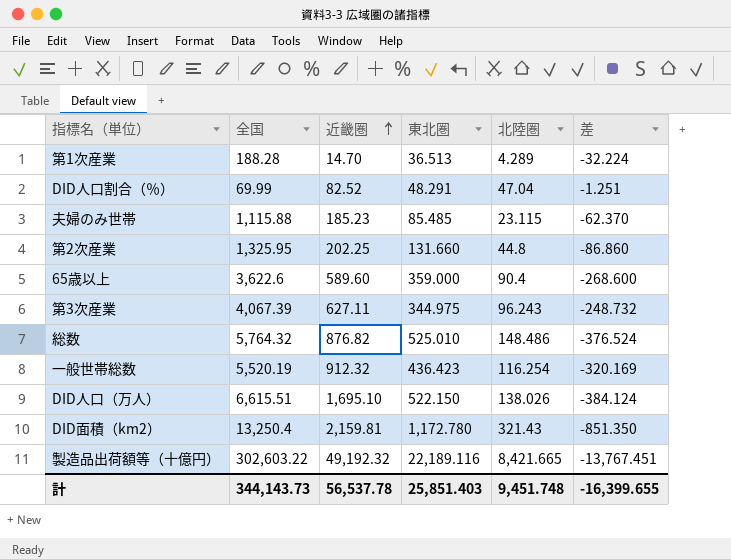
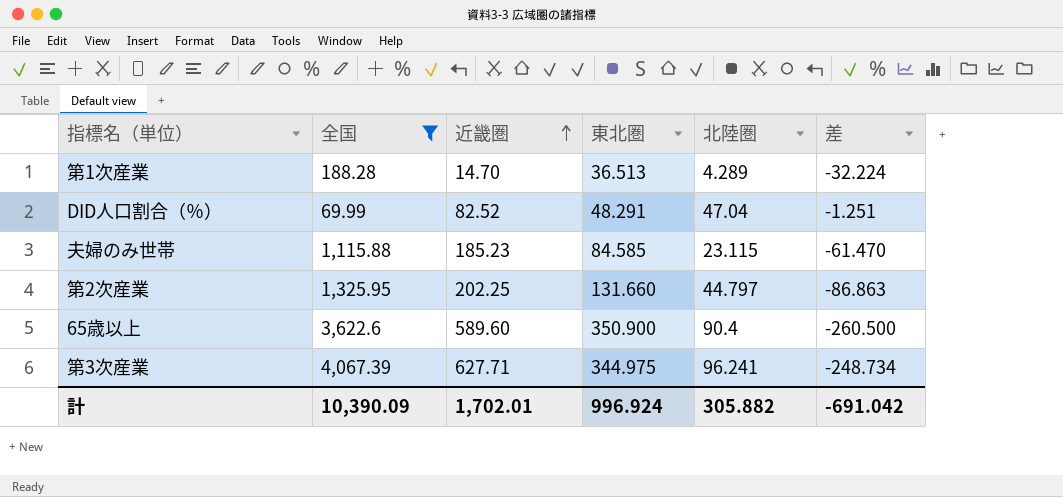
filter: none -> 全国 <= 4,067.39
夫婦のみ世帯 | 東北圏: 85.485 -> 84.585
夫婦のみ世帯 | 差: -62.370 -> -61.470
第2次産業 | 北陸圏: 44.8 -> 44.797
第2次産業 | 差: -86.860 -> -86.863
65歳以上 | 東北圏: 359.000 -> 350.900
65歳以上 | 差: -268.600 -> -260.500
第3次産業 | 近畿圏: 627.11 -> 627.71
第3次産業 | 北陸圏: 96.243 -> 96.241
第3次産業 | 差: -248.732 -> -248.734
計 | 全国: 344,143.73 -> 10,390.09
計 | 近畿圏: 56,537.78 -> 1,702.01
計 | 東北圏: 25,851.403 -> 996.924
計 | 北陸圏: 9,451.748 -> 305.882
計 | 差: -16,399.655 -> -691.042

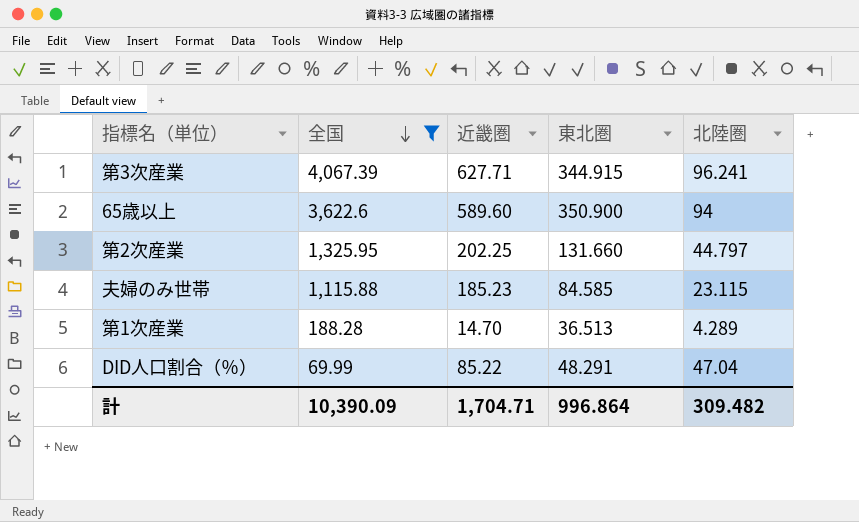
row order: 近畿圏 ascending -> 全国 descending
column 差 | formula: [北陸圏] - [東北圏] -> none
第3次産業 | 東北圏: 344.975 -> 344.915
65歳以上 | 北陸圏: 90.4 -> 94
DID人口割合（％） | 近畿圏: 82.52 -> 85.22
計 | 近畿圏: 1,702.01 -> 1,704.71
計 | 東北圏: 996.924 -> 996.864
計 | 北陸圏: 305.882 -> 309.482

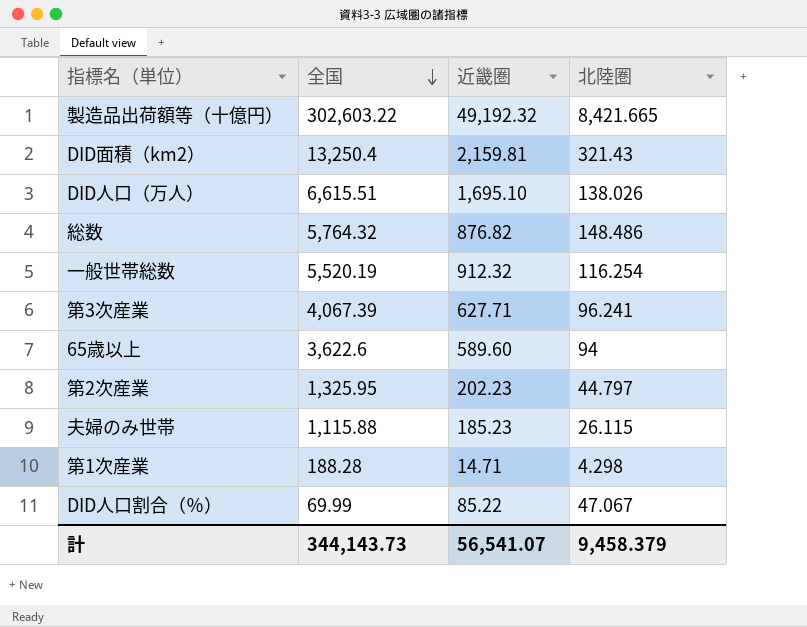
filter: 全国 <= 4,067.39 -> none
column 東北圏 | position: 4 -> none
第2次産業 | 近畿圏: 202.25 -> 202.23
夫婦のみ世帯 | 北陸圏: 23.115 -> 26.115
第1次産業 | 近畿圏: 14.70 -> 14.71
第1次産業 | 北陸圏: 4.289 -> 4.298
DID人口割合（％） | 北陸圏: 47.04 -> 47.067
計 | 全国: 10,390.09 -> 344,143.73
計 | 近畿圏: 1,704.71 -> 56,541.07
計 | 北陸圏: 309.482 -> 9,458.379

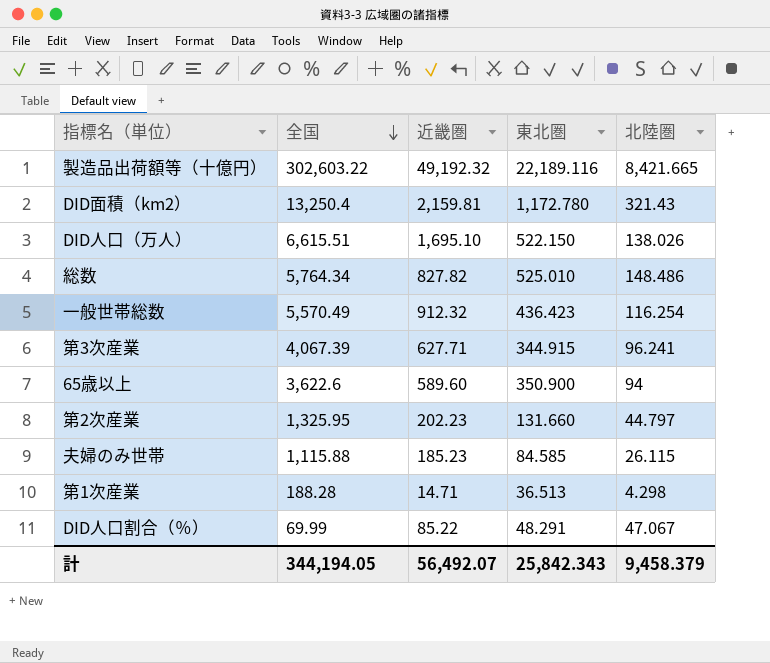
column 東北圏 | position: none -> 4
総数 | 全国: 5,764.32 -> 5,764.34
総数 | 近畿圏: 876.82 -> 827.82
一般世帯総数 | 全国: 5,520.19 -> 5,570.49
計 | 全国: 344,143.73 -> 344,194.05
計 | 近畿圏: 56,541.07 -> 56,492.07

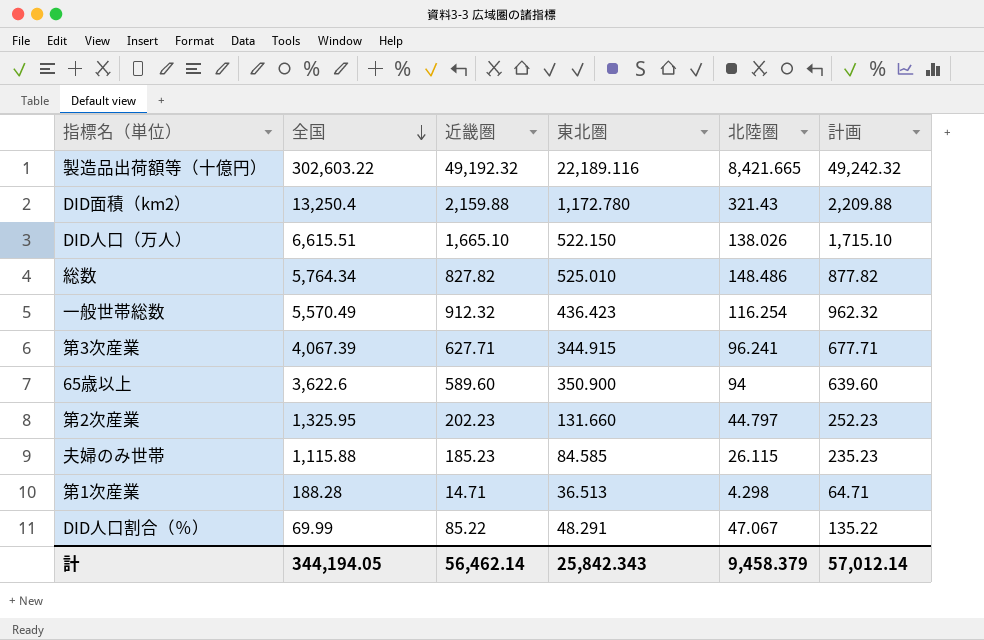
column 計画 | formula: none -> [近畿圏] + 50
DID面積（km2） | 近畿圏: 2,159.81 -> 2,159.88
DID人口（万人） | 近畿圏: 1,695.10 -> 1,665.10
計 | 近畿圏: 56,492.07 -> 56,462.14

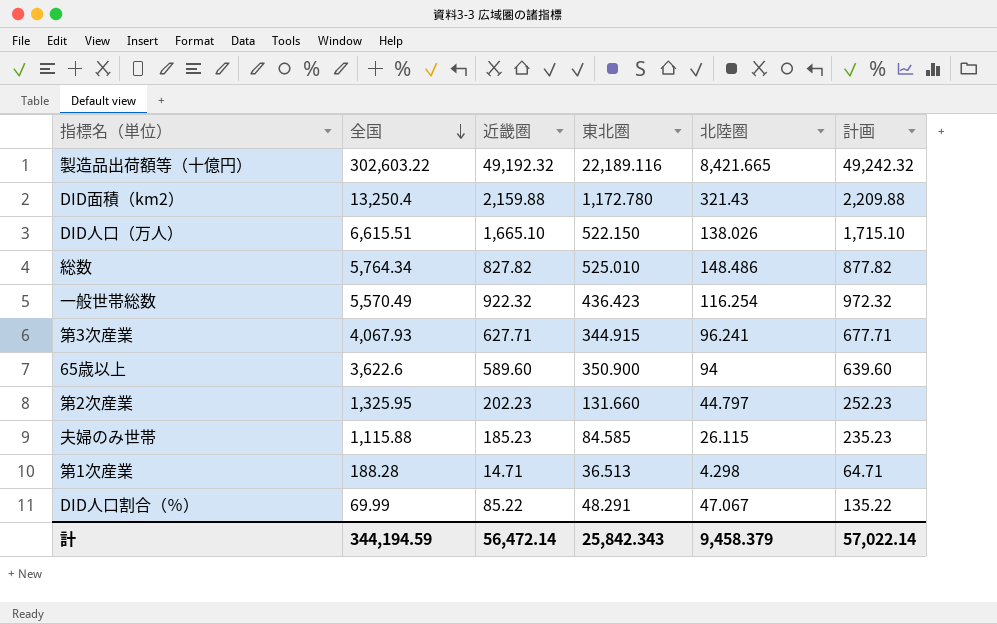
一般世帯総数 | 近畿圏: 912.32 -> 922.32
一般世帯総数 | 計画: 962.32 -> 972.32
第3次産業 | 全国: 4,067.39 -> 4,067.93
計 | 全国: 344,194.05 -> 344,194.59
計 | 近畿圏: 56,462.14 -> 56,472.14
計 | 計画: 57,012.14 -> 57,022.14

